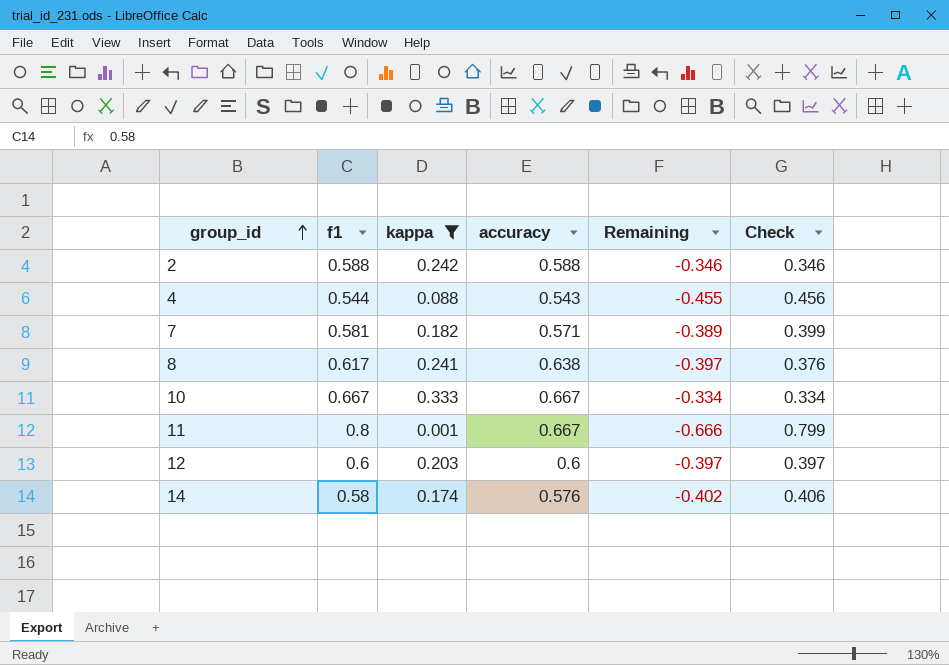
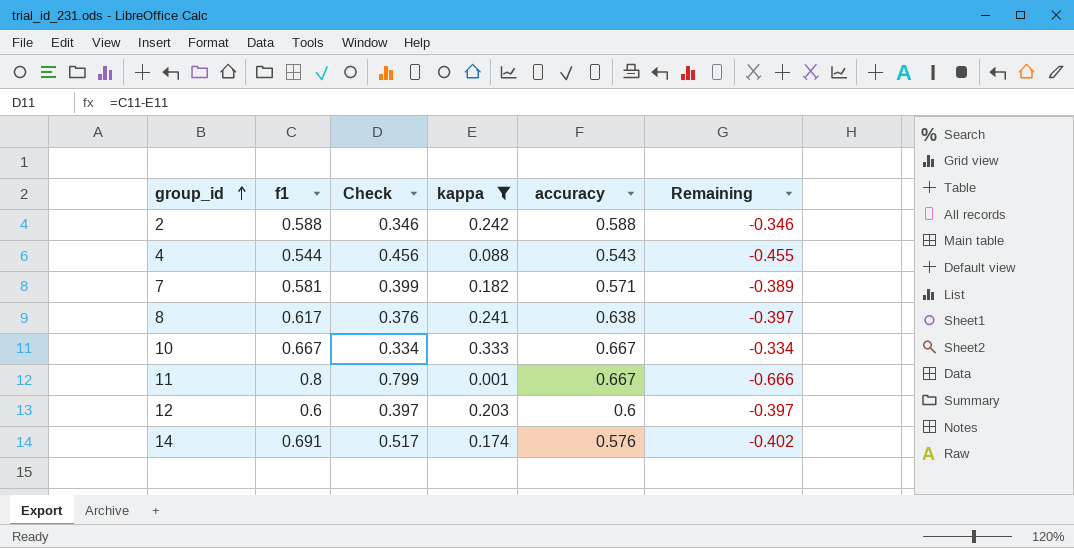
column Check | position: 6 -> 3
14 | f1: 0.58 -> 0.691
14 | Check: 0.406 -> 0.517

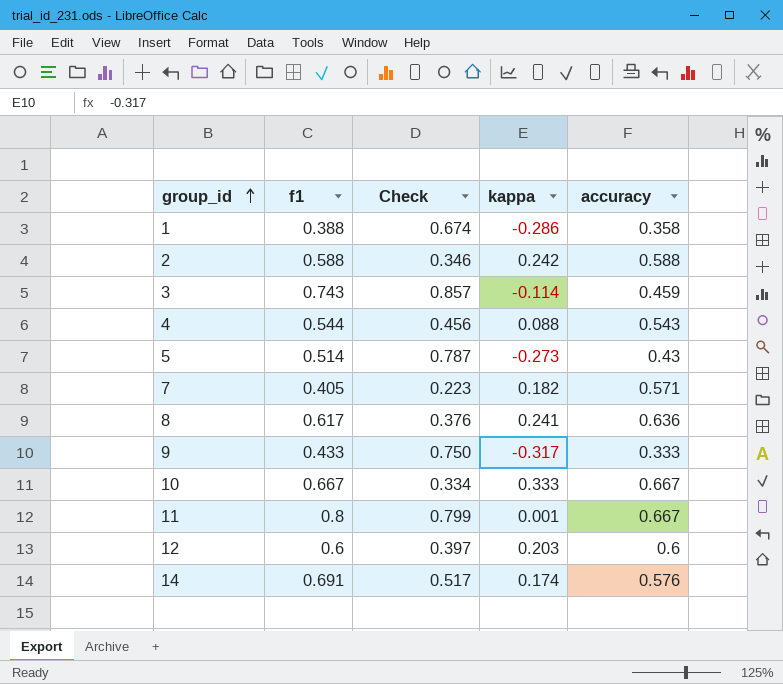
filter: kappa >= 0.001 -> none
column Remaining | formula: [kappa] - [accuracy] -> none
7 | f1: 0.581 -> 0.405
7 | Check: 0.399 -> 0.223
8 | accuracy: 0.638 -> 0.636

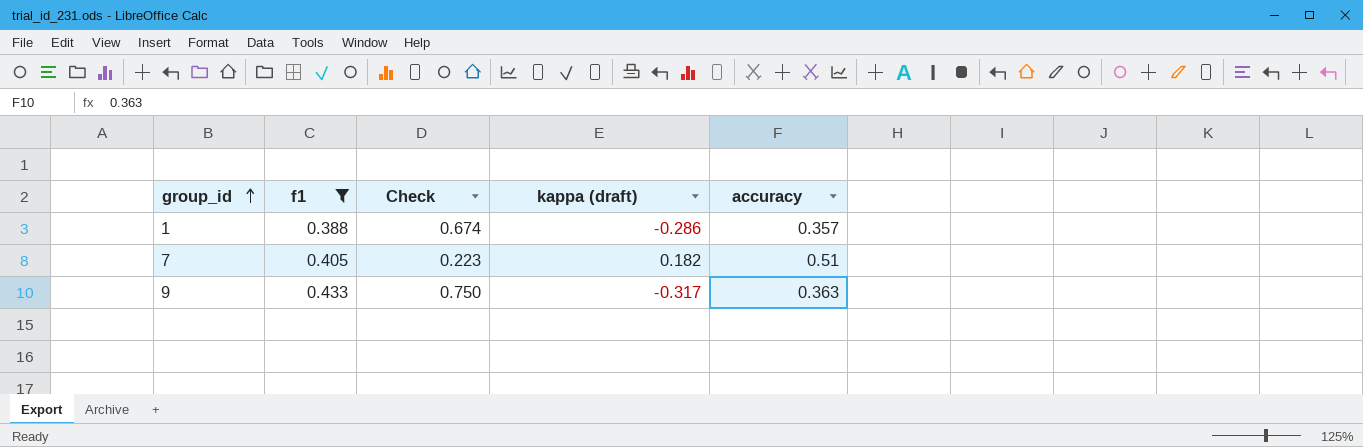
filter: none -> f1 <= 0.433
column name: kappa -> kappa (draft)
1 | accuracy: 0.358 -> 0.357
7 | accuracy: 0.571 -> 0.51
9 | accuracy: 0.333 -> 0.363

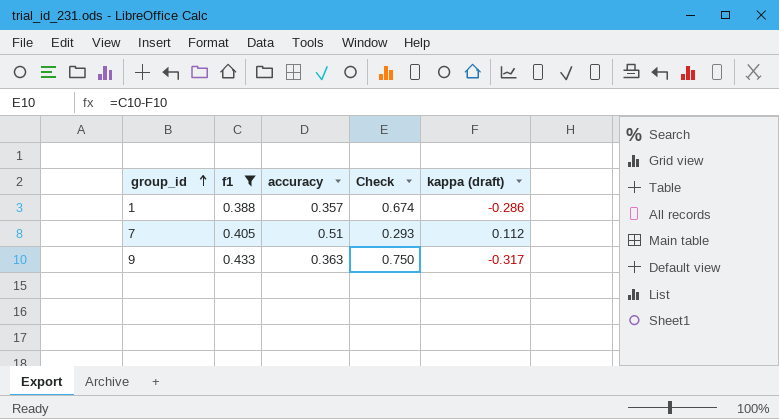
column accuracy | position: 5 -> 3
7 | Check: 0.223 -> 0.293
7 | kappa (draft): 0.182 -> 0.112

